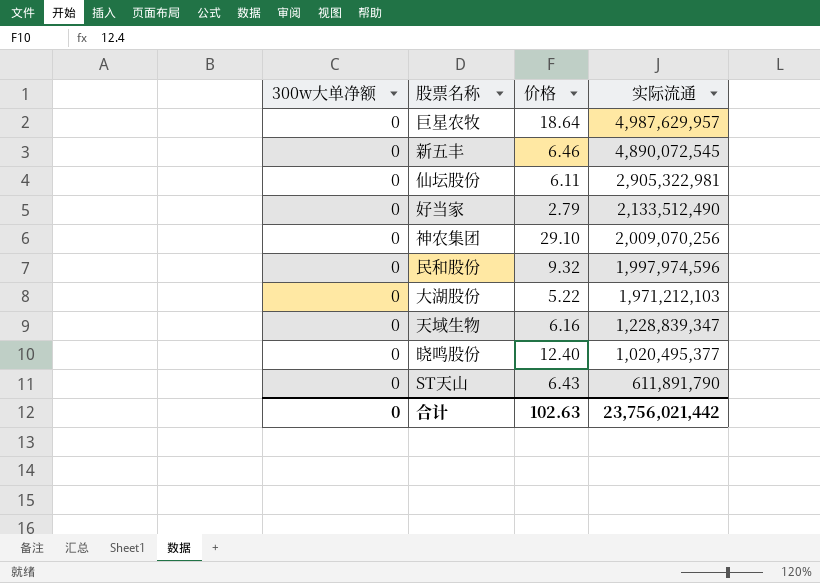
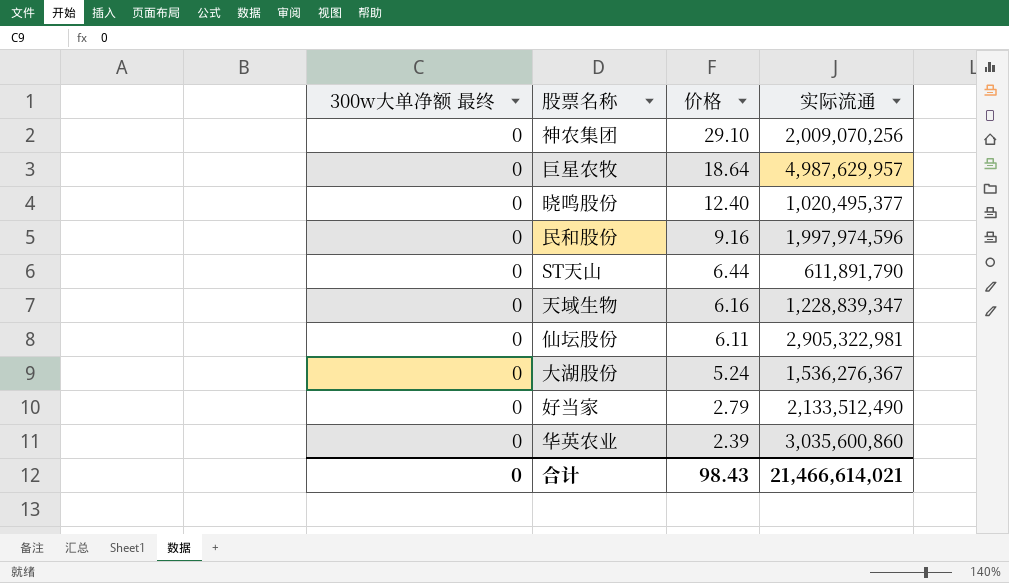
row order: 实际流通 descending -> 价格 descending
column name: 300w大单净额 -> 300w大单净额 最终
row 新五丰: 0 | 6.46 | 4,890,072,545 -> none
民和股份 | 价格: 9.32 -> 9.16
ST天山 | 价格: 6.43 -> 6.44
大湖股份 | 价格: 5.22 -> 5.24
大湖股份 | 实际流通: 1,971,212,103 -> 1,536,276,367
row 华英农业: none -> 0 | 2.39 | 3,035,600,860
合计 | 价格: 102.63 -> 98.43
合计 | 实际流通: 23,756,021,442 -> 21,466,614,021

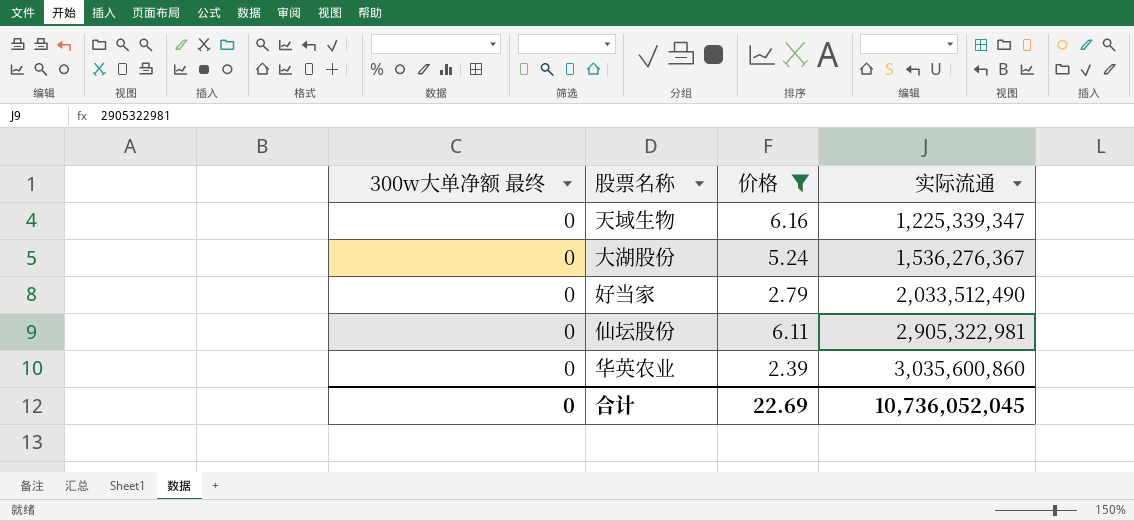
filter: none -> 价格 <= 6.16
row order: 价格 descending -> 实际流通 ascending
天域生物 | 实际流通: 1,228,839,347 -> 1,225,339,347
好当家 | 实际流通: 2,133,512,490 -> 2,033,512,490
合计 | 价格: 98.43 -> 22.69
合计 | 实际流通: 21,466,614,021 -> 10,736,052,045

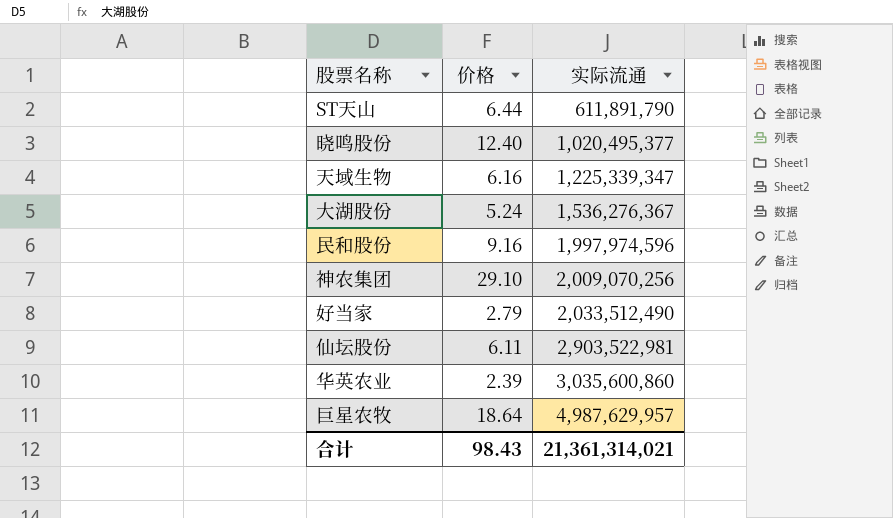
filter: 价格 <= 6.16 -> none
column 300w大单净额 最终 | position: 1 -> none
仙坛股份 | 实际流通: 2,905,322,981 -> 2,903,522,981
合计 | 价格: 22.69 -> 98.43
合计 | 实际流通: 10,736,052,045 -> 21,361,314,021

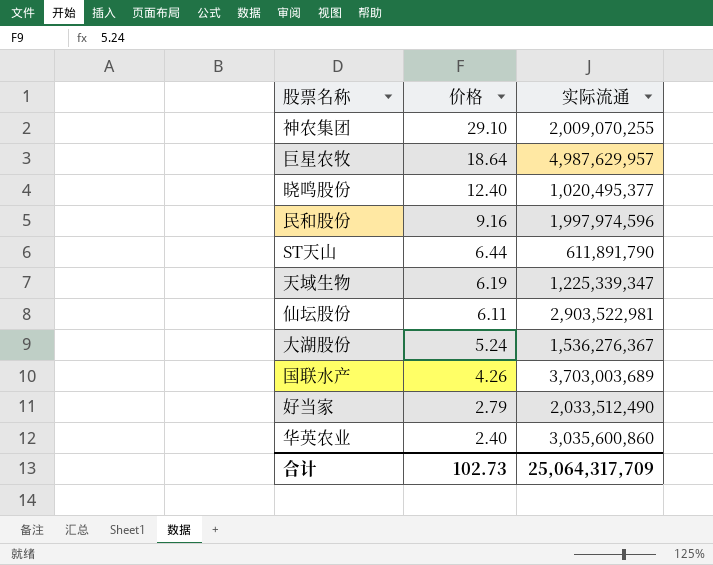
row order: 实际流通 ascending -> 价格 descending
神农集团 | 实际流通: 2,009,070,256 -> 2,009,070,255
天域生物 | 价格: 6.16 -> 6.19
row 国联水产: none -> 4.26 | 3,703,003,689
华英农业 | 价格: 2.39 -> 2.40
合计 | 价格: 98.43 -> 102.73
合计 | 实际流通: 21,361,314,021 -> 25,064,317,709

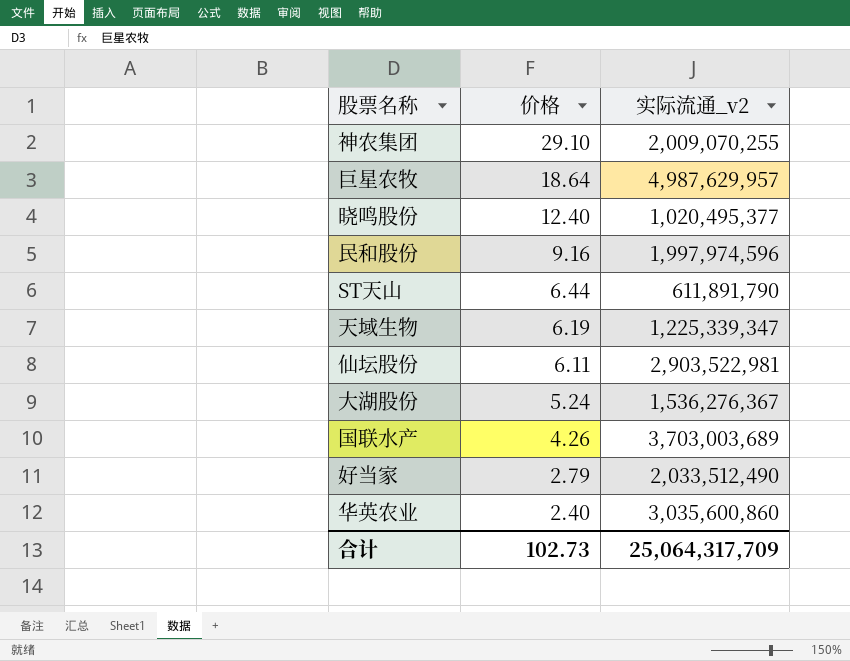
column name: 实际流通 -> 实际流通_v2

